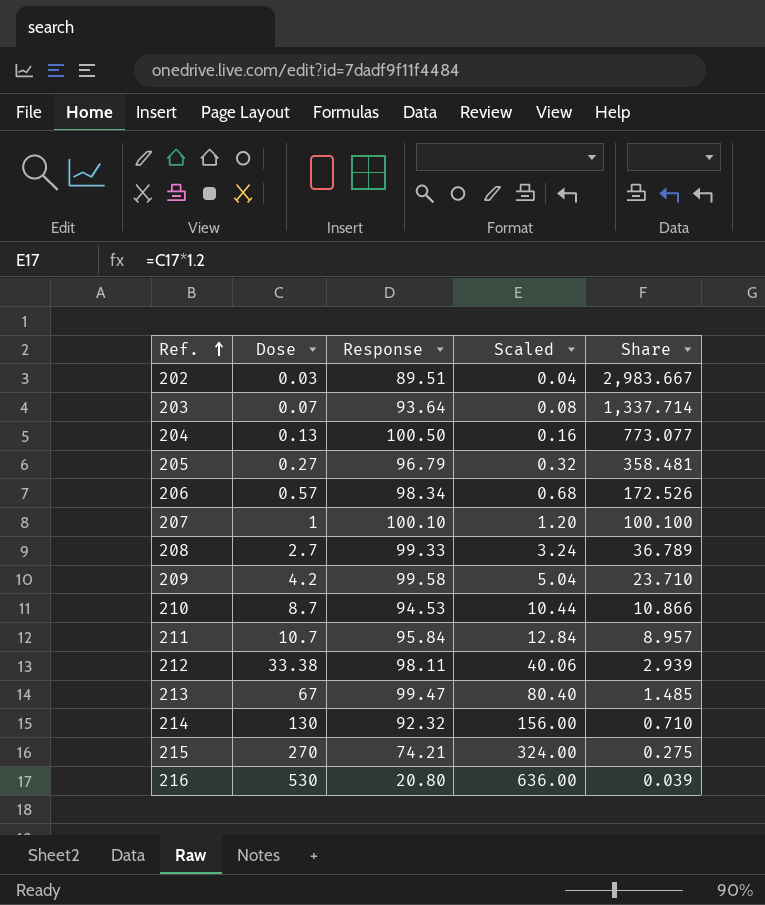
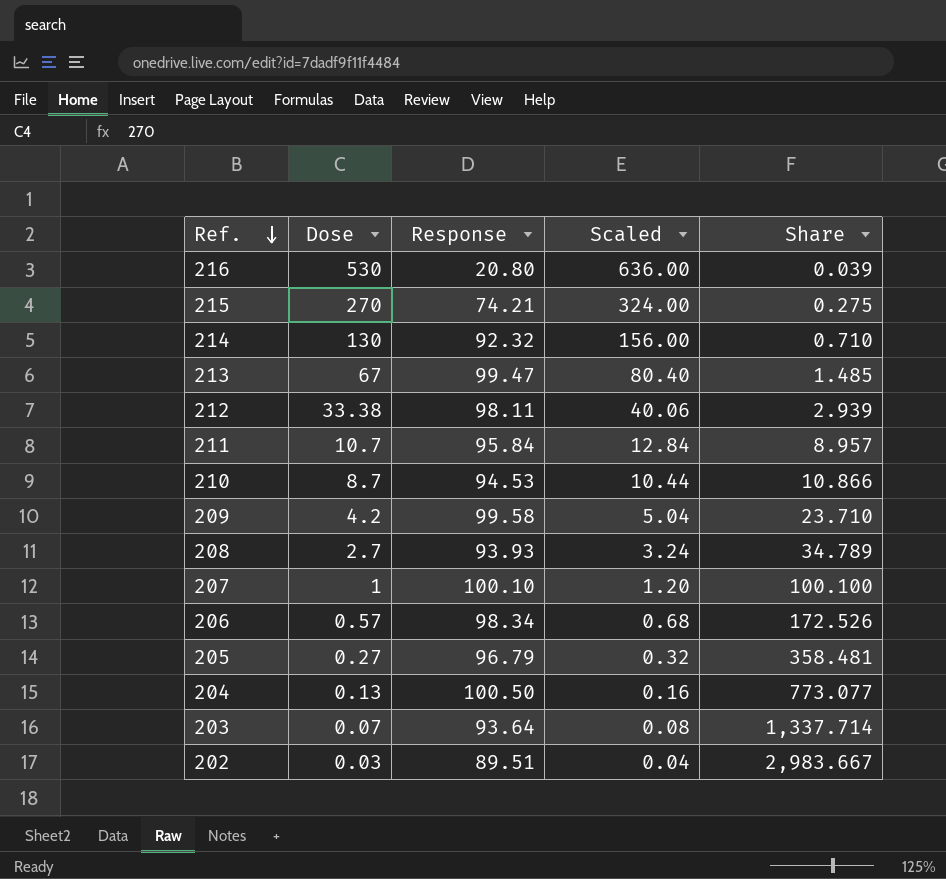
row order: Ref. ascending -> Ref. descending
208 | Response: 99.33 -> 93.93
208 | Share: 36.789 -> 34.789

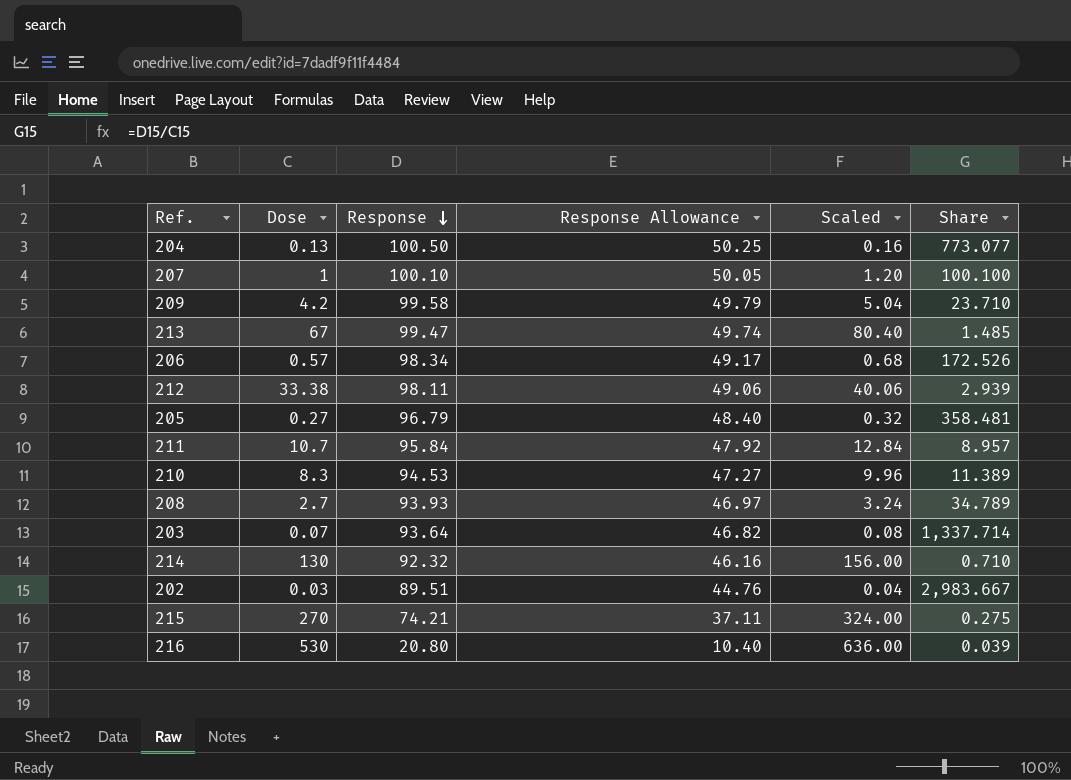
row order: Ref. descending -> Response descending
column Response Allowance | formula: none -> [Response] * 0.5
210 | Dose: 8.7 -> 8.3
210 | Scaled: 10.44 -> 9.96
210 | Share: 10.866 -> 11.389

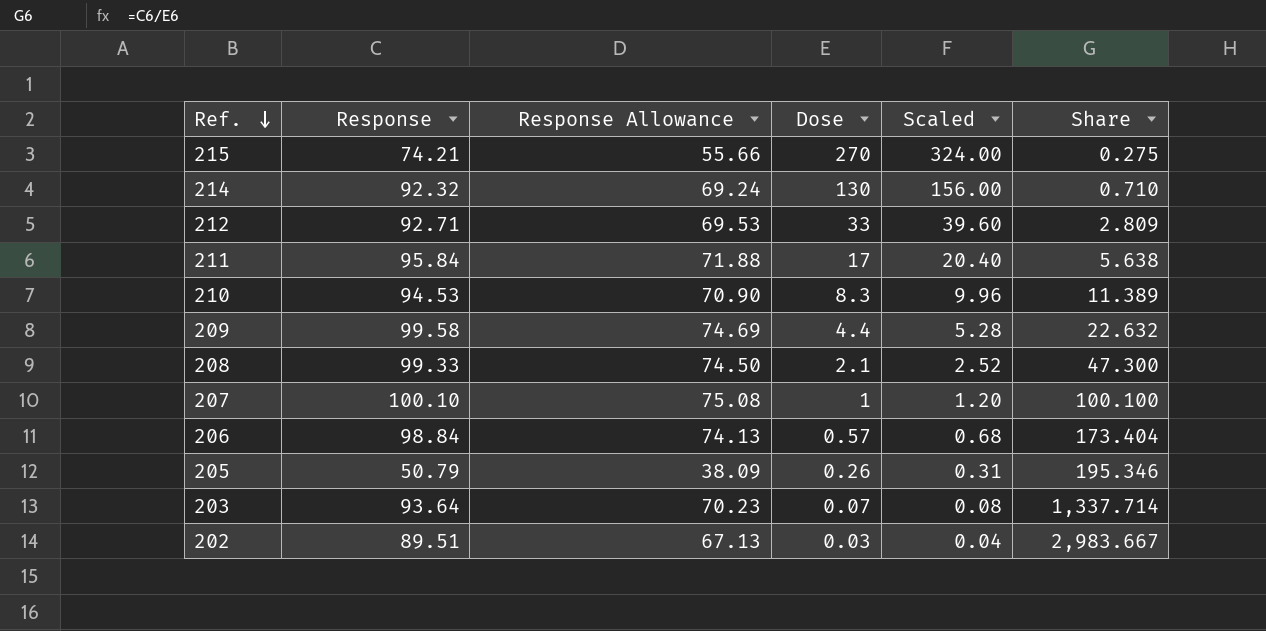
row order: Response descending -> Ref. descending
column Response Allowance | formula: [Response] * 0.5 -> [Response] * 0.75
column Dose | position: 2 -> 4
row 204: 0.13 | 100.50 | 50.25 | 0.16 | 773.077 -> none
row 213: 67 | 99.47 | 49.74 | 80.40 | 1.485 -> none
row 216: 530 | 20.80 | 10.40 | 636.00 | 0.039 -> none
212 | Response: 98.11 -> 92.71
212 | Dose: 33.38 -> 33
212 | Scaled: 40.06 -> 39.60
212 | Share: 2.939 -> 2.809
211 | Dose: 10.7 -> 17
211 | Scaled: 12.84 -> 20.40
211 | Share: 8.957 -> 5.638
209 | Dose: 4.2 -> 4.4
209 | Scaled: 5.04 -> 5.28
209 | Share: 23.710 -> 22.632
208 | Response: 93.93 -> 99.33
208 | Dose: 2.7 -> 2.1
208 | Scaled: 3.24 -> 2.52
208 | Share: 34.789 -> 47.300
206 | Response: 98.34 -> 98.84
206 | Share: 172.526 -> 173.404
205 | Response: 96.79 -> 50.79
205 | Dose: 0.27 -> 0.26
205 | Scaled: 0.32 -> 0.31
205 | Share: 358.481 -> 195.346

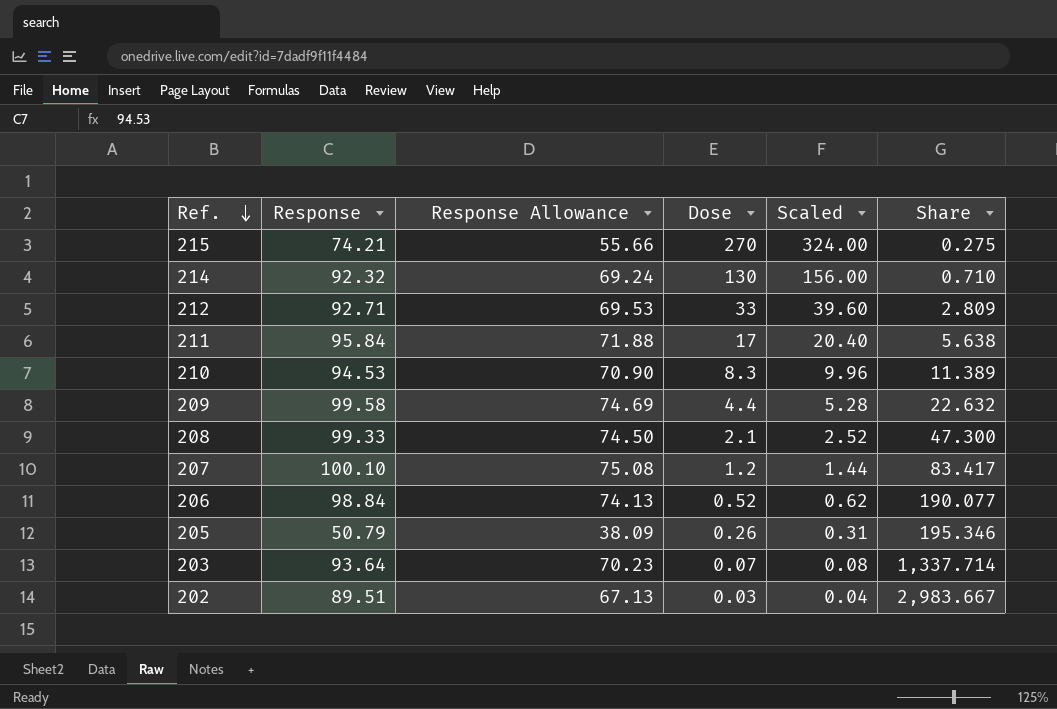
207 | Dose: 1 -> 1.2
207 | Scaled: 1.20 -> 1.44
207 | Share: 100.100 -> 83.417
206 | Dose: 0.57 -> 0.52
206 | Scaled: 0.68 -> 0.62
206 | Share: 173.404 -> 190.077

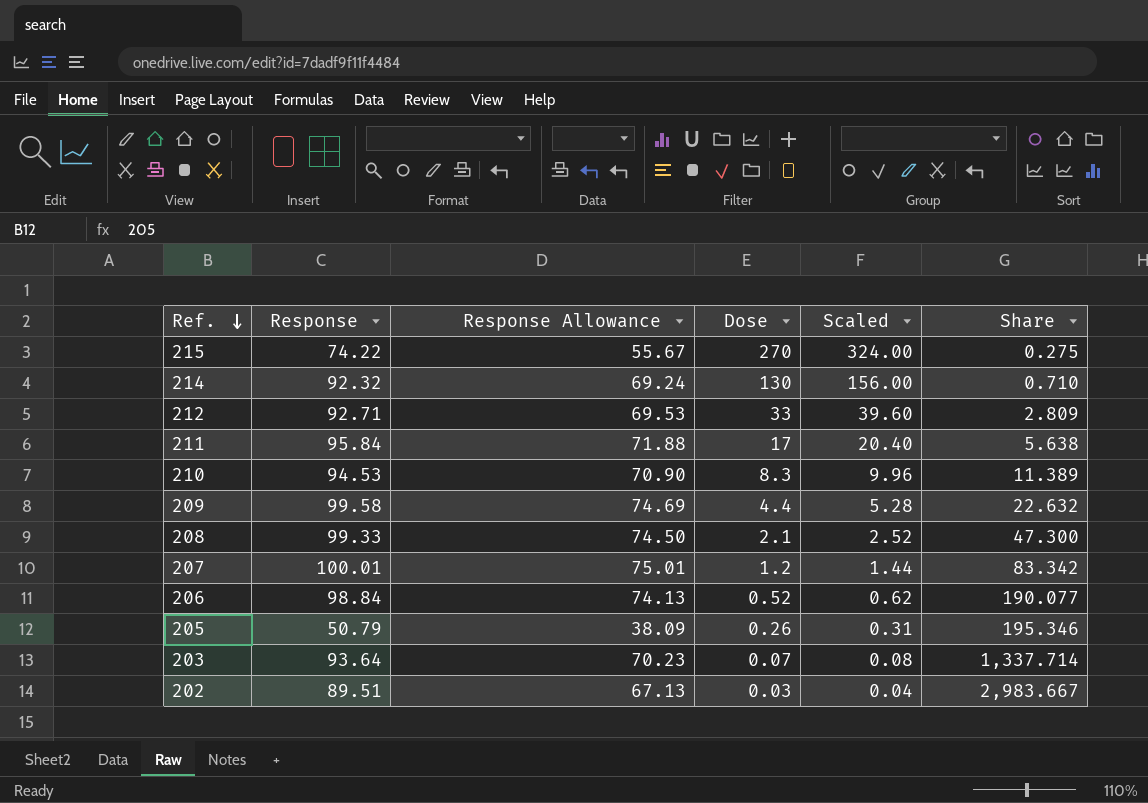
215 | Response: 74.21 -> 74.22
215 | Response Allowance: 55.66 -> 55.67
207 | Response: 100.10 -> 100.01
207 | Response Allowance: 75.08 -> 75.01
207 | Share: 83.417 -> 83.342

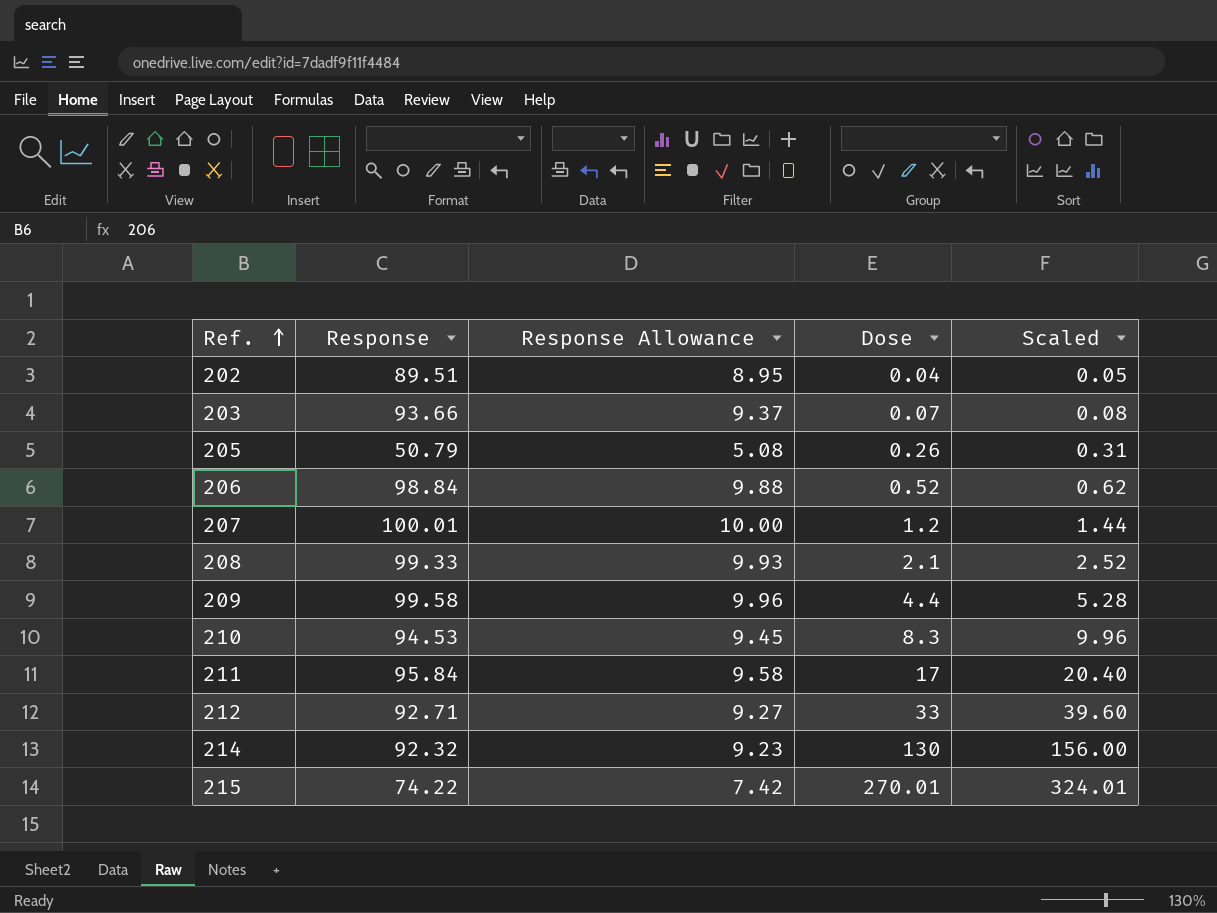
row order: Ref. descending -> Ref. ascending
column Share | formula: [Response] / [Dose] -> none
column Response Allowance | formula: [Response] * 0.75 -> [Response] * 0.1
202 | Dose: 0.03 -> 0.04
202 | Scaled: 0.04 -> 0.05
203 | Response: 93.64 -> 93.66
215 | Dose: 270 -> 270.01
215 | Scaled: 324.00 -> 324.01

